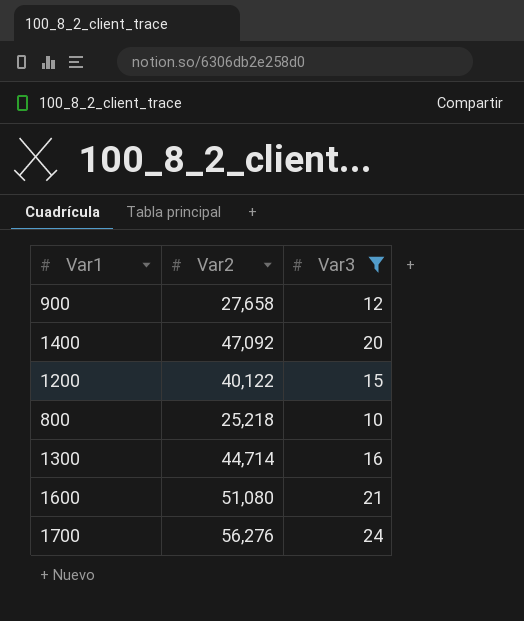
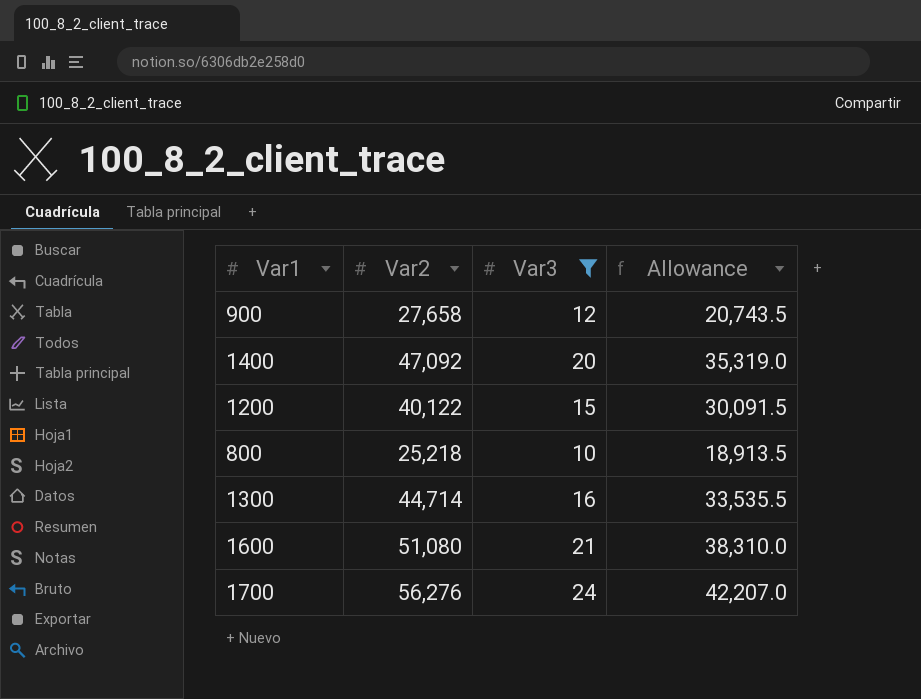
column Allowance | formula: none -> [Var2] * 0.75

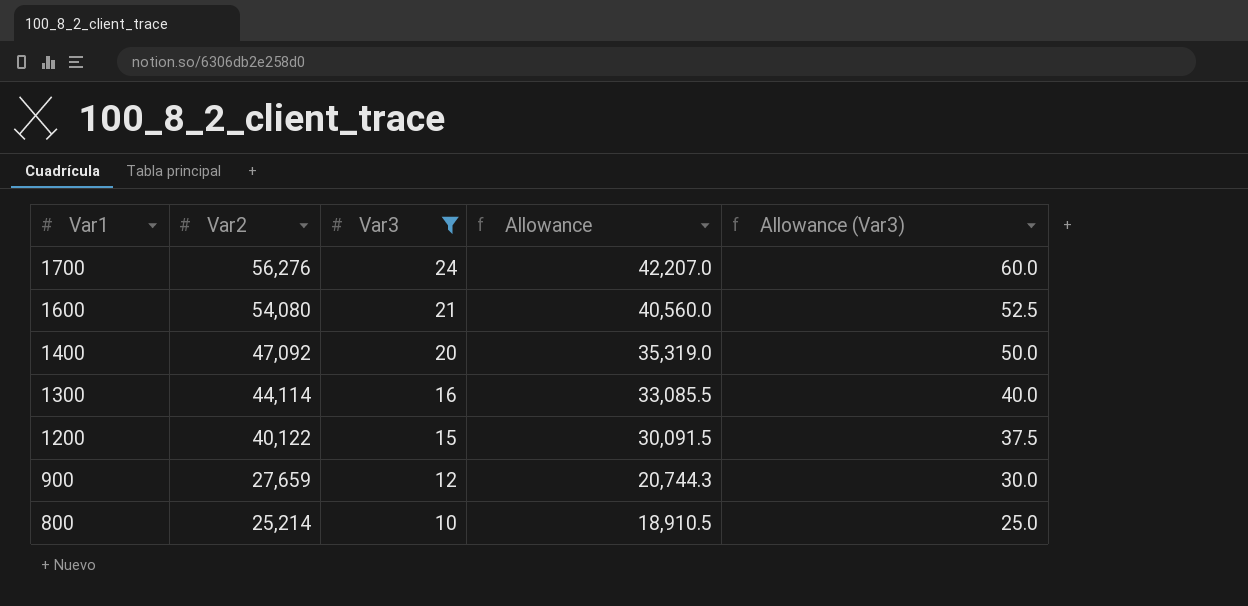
row order: none -> Var1 descending
column Allowance (Var3) | formula: none -> [Var3] * 2.5
1600 | Var2: 51,080 -> 54,080
1600 | Allowance: 38,310.0 -> 40,560.0
1300 | Var2: 44,714 -> 44,114
1300 | Allowance: 33,535.5 -> 33,085.5
900 | Var2: 27,658 -> 27,659
900 | Allowance: 20,743.5 -> 20,744.3
800 | Var2: 25,218 -> 25,214
800 | Allowance: 18,913.5 -> 18,910.5

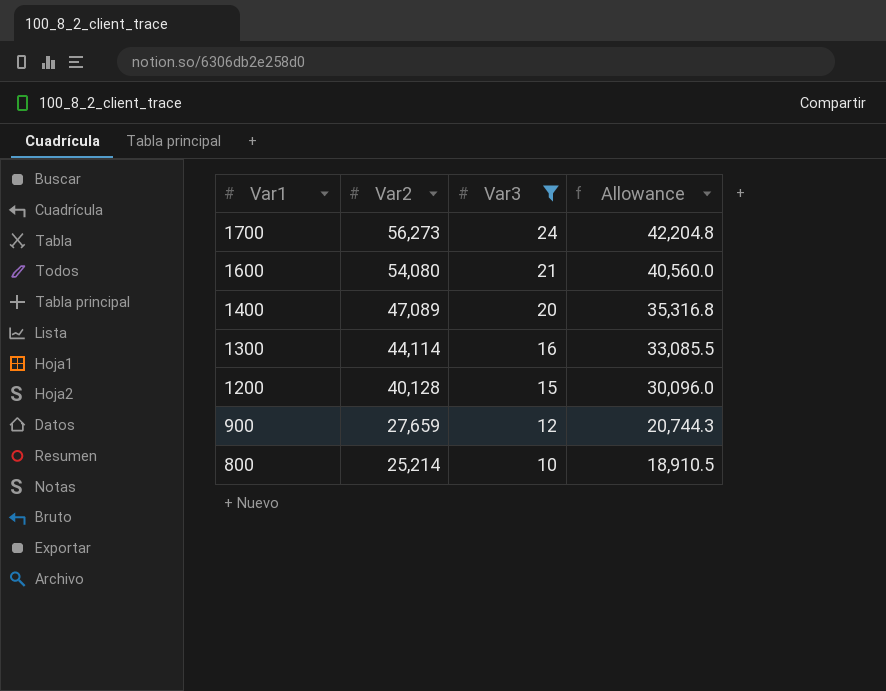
column Allowance (Var3) | formula: [Var3] * 2.5 -> none
1700 | Var2: 56,276 -> 56,273
1700 | Allowance: 42,207.0 -> 42,204.8
1400 | Var2: 47,092 -> 47,089
1400 | Allowance: 35,319.0 -> 35,316.8
1200 | Var2: 40,122 -> 40,128
1200 | Allowance: 30,091.5 -> 30,096.0

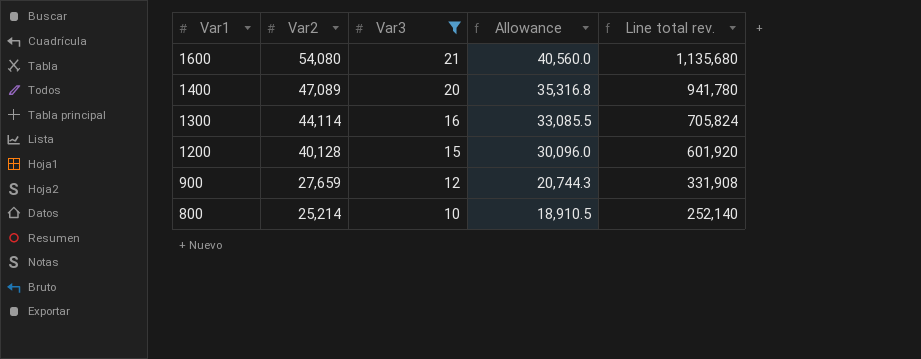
column Line total rev. | formula: none -> [Var2] * [Var3]
row 1700: 56,273 | 24 | 42,204.8 -> none

